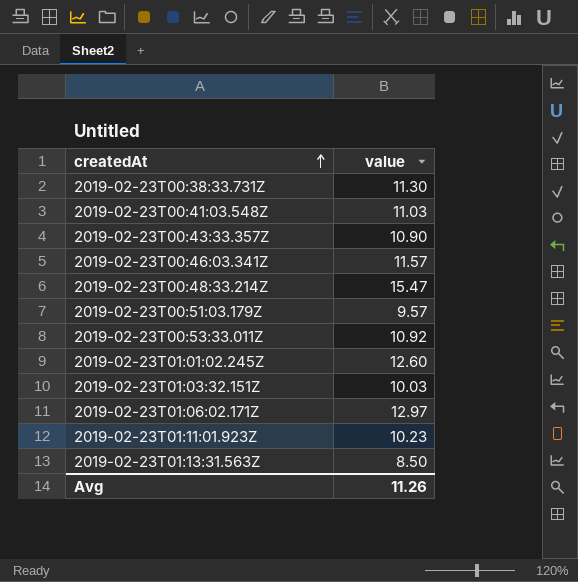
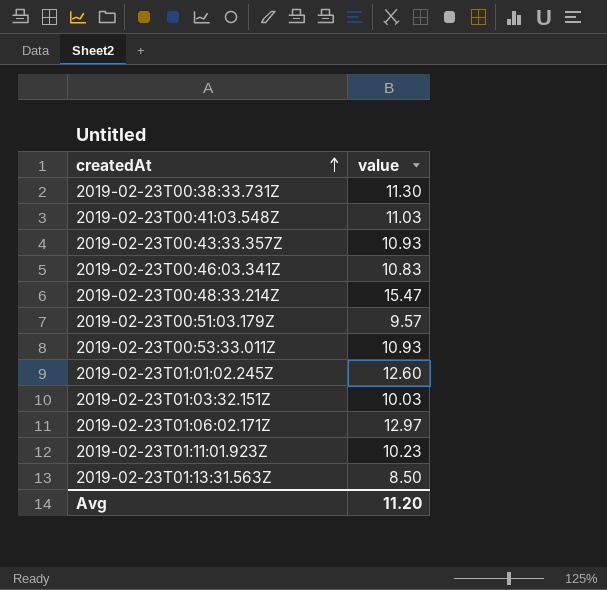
2019-02-23T00:43:33.357Z | value: 10.90 -> 10.93
2019-02-23T00:46:03.341Z | value: 11.57 -> 10.83
2019-02-23T00:53:33.011Z | value: 10.92 -> 10.93
Avg | value: 11.26 -> 11.20

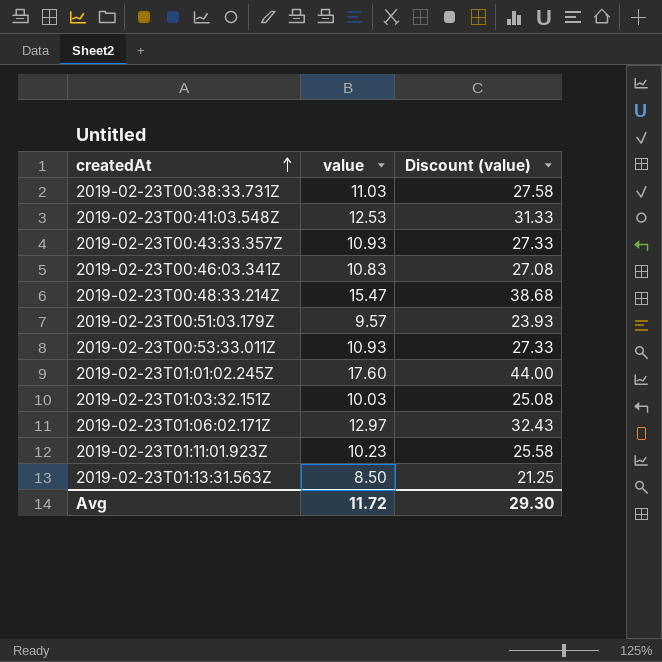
column Discount (value) | formula: none -> [value] * 2.5
2019-02-23T00:38:33.731Z | value: 11.30 -> 11.03
2019-02-23T00:41:03.548Z | value: 11.03 -> 12.53
2019-02-23T01:01:02.245Z | value: 12.60 -> 17.60
Avg | value: 11.20 -> 11.72

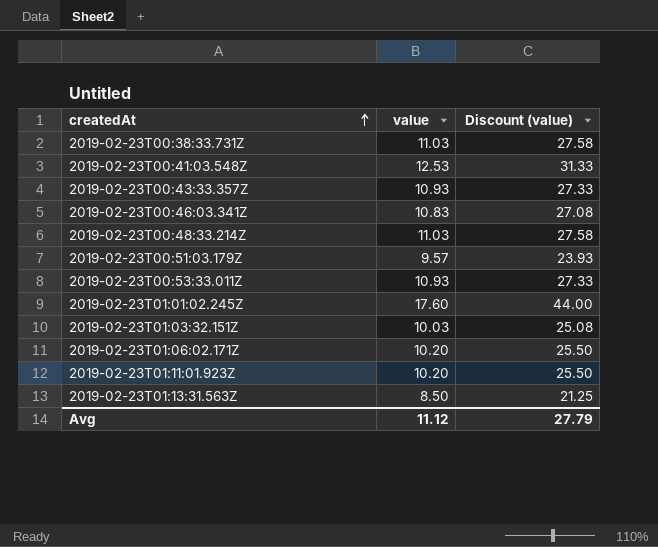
2019-02-23T00:48:33.214Z | value: 15.47 -> 11.03
2019-02-23T00:48:33.214Z | Discount (value): 38.68 -> 27.58
2019-02-23T01:06:02.171Z | value: 12.97 -> 10.20
2019-02-23T01:06:02.171Z | Discount (value): 32.43 -> 25.50
2019-02-23T01:11:01.923Z | value: 10.23 -> 10.20
2019-02-23T01:11:01.923Z | Discount (value): 25.58 -> 25.50
Avg | value: 11.72 -> 11.12
Avg | Discount (value): 29.30 -> 27.79

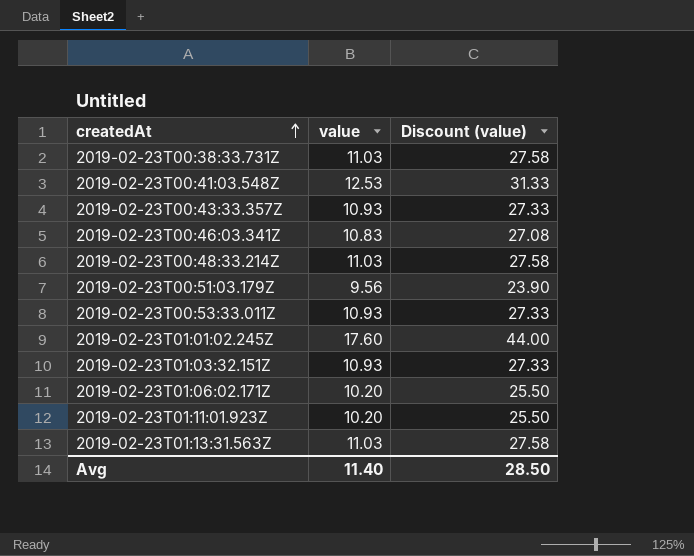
2019-02-23T00:51:03.179Z | value: 9.57 -> 9.56
2019-02-23T00:51:03.179Z | Discount (value): 23.93 -> 23.90
2019-02-23T01:03:32.151Z | value: 10.03 -> 10.93
2019-02-23T01:03:32.151Z | Discount (value): 25.08 -> 27.33
2019-02-23T01:13:31.563Z | value: 8.50 -> 11.03
2019-02-23T01:13:31.563Z | Discount (value): 21.25 -> 27.58
Avg | value: 11.12 -> 11.40
Avg | Discount (value): 27.79 -> 28.50

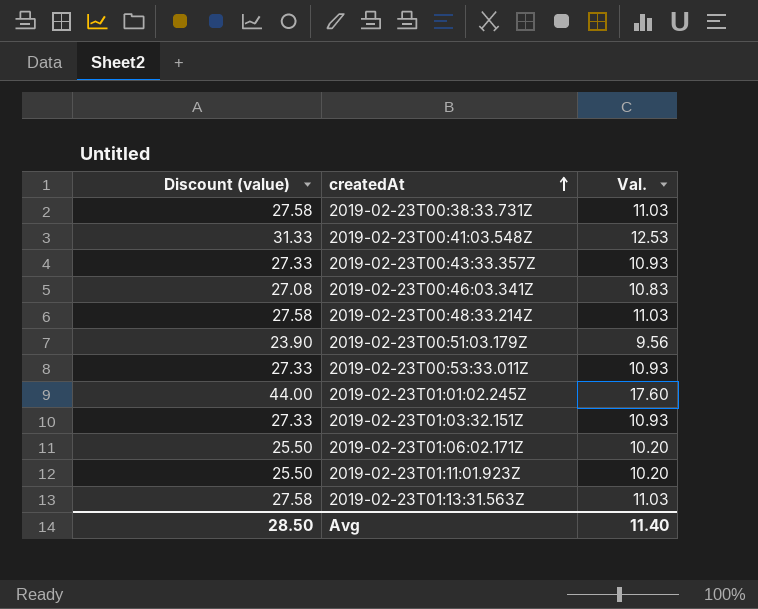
column Discount (value) | position: 3 -> 1
column name: value -> Val.

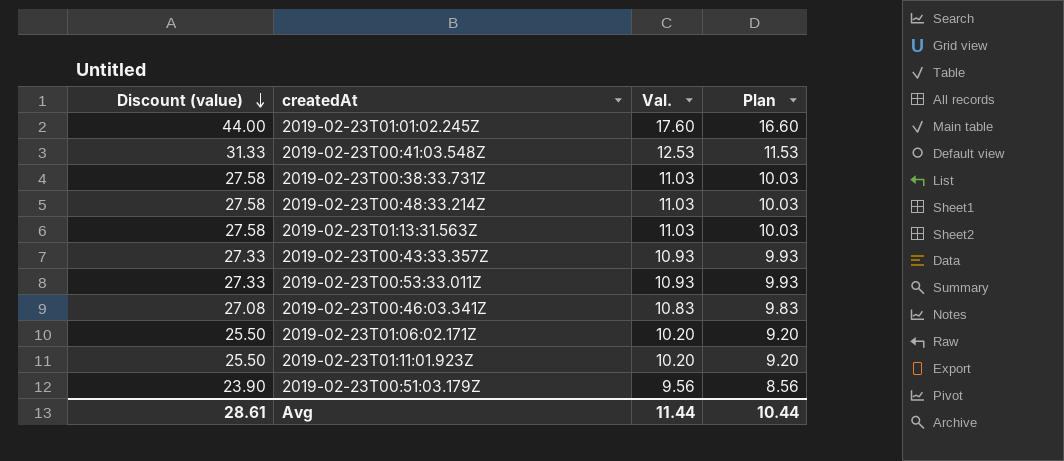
row order: createdAt ascending -> Discount (value) descending
column Plan | formula: none -> [Val.] - 1
row 2019-02-23T01:03:32.151Z: 27.33 | 10.93 -> none
Avg | Discount (value): 28.50 -> 28.61
Avg | Val.: 11.40 -> 11.44

